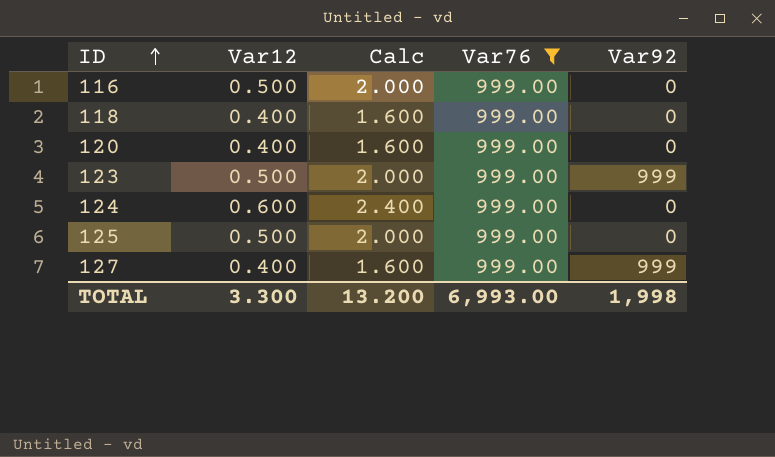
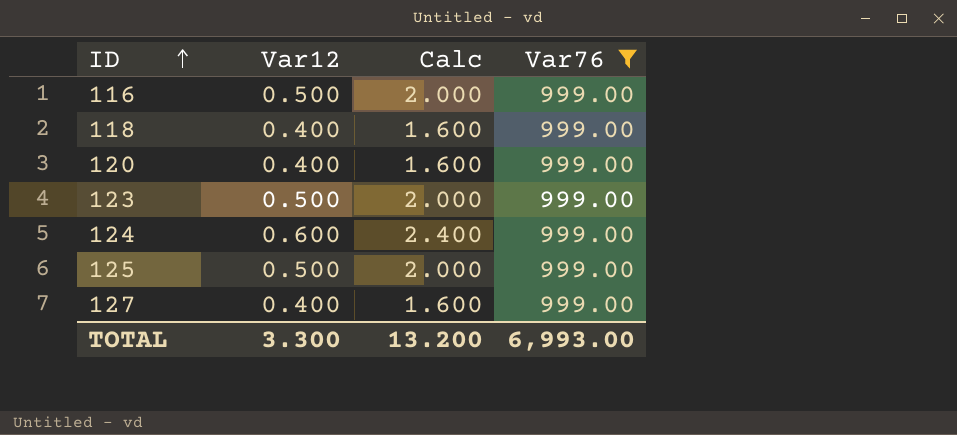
column Var92 | position: 5 -> none

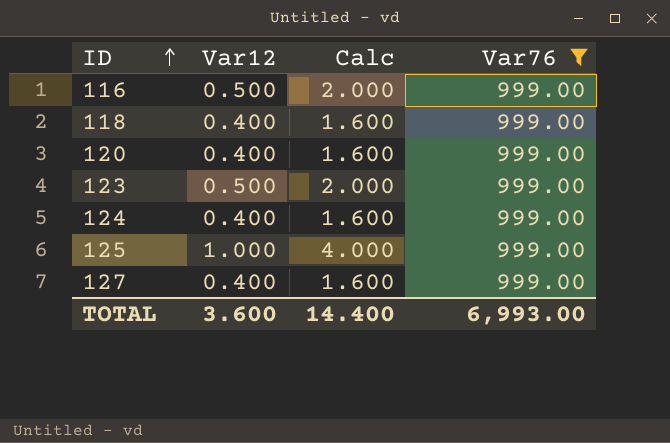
124 | Var12: 0.600 -> 0.400
124 | Calc: 2.400 -> 1.600
125 | Var12: 0.500 -> 1.000
125 | Calc: 2.000 -> 4.000
TOTAL | Var12: 3.300 -> 3.600
TOTAL | Calc: 13.200 -> 14.400

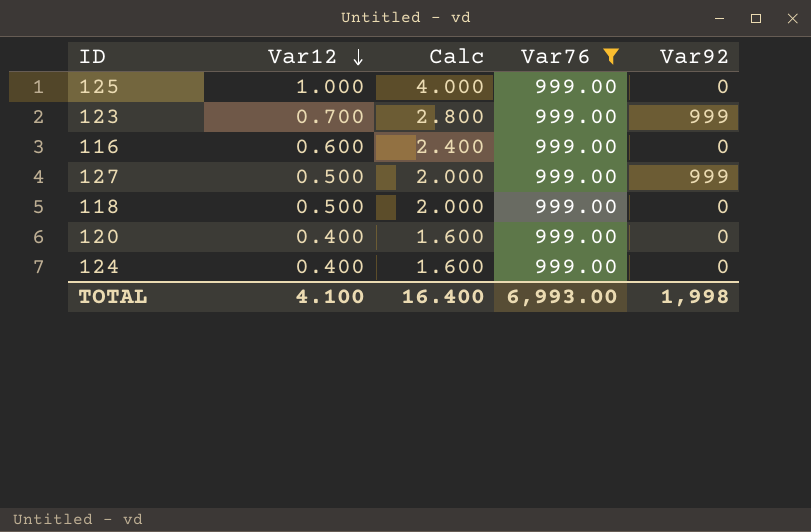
row order: ID ascending -> Var12 descending
column Var92 | position: none -> 5
123 | Var12: 0.500 -> 0.700
123 | Calc: 2.000 -> 2.800
116 | Var12: 0.500 -> 0.600
116 | Calc: 2.000 -> 2.400
127 | Var12: 0.400 -> 0.500
127 | Calc: 1.600 -> 2.000
118 | Var12: 0.400 -> 0.500
118 | Calc: 1.600 -> 2.000
TOTAL | Var12: 3.600 -> 4.100
TOTAL | Calc: 14.400 -> 16.400

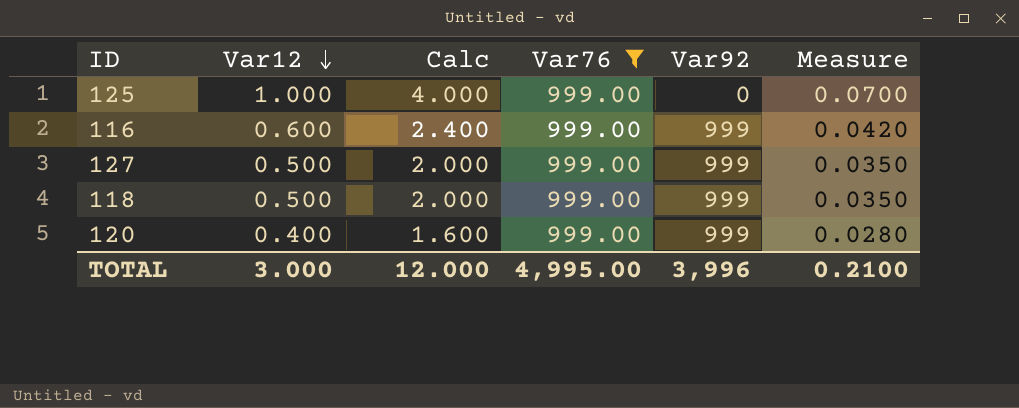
column Measure | formula: none -> [Var12] * 0.07
row 123: 0.700 | 2.800 | 999.00 | 999 -> none
row 124: 0.400 | 1.600 | 999.00 | 0 -> none
116 | Var92: 0 -> 999
118 | Var92: 0 -> 999
120 | Var92: 0 -> 999
TOTAL | Var12: 4.100 -> 3.000
TOTAL | Calc: 16.400 -> 12.000
TOTAL | Var76: 6,993.00 -> 4,995.00
TOTAL | Var92: 1,998 -> 3,996

